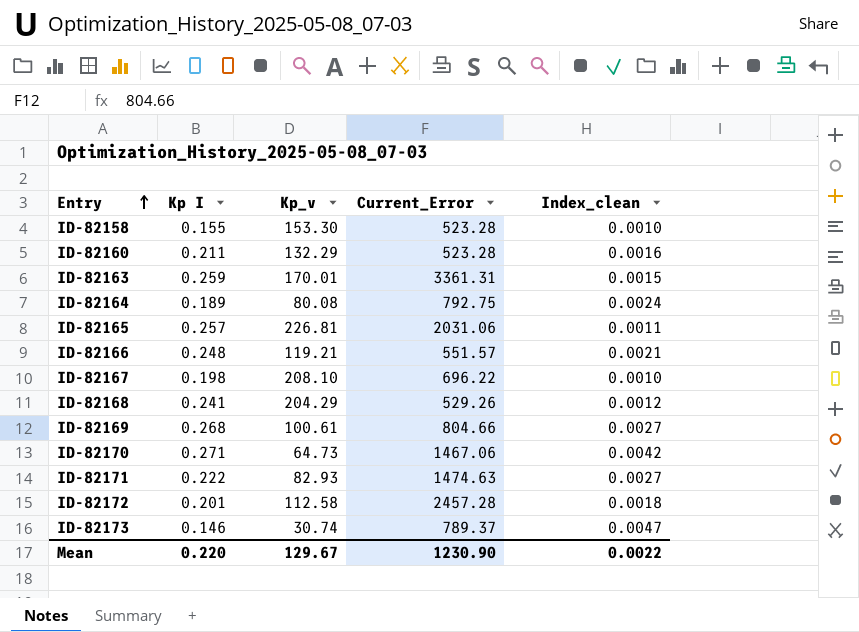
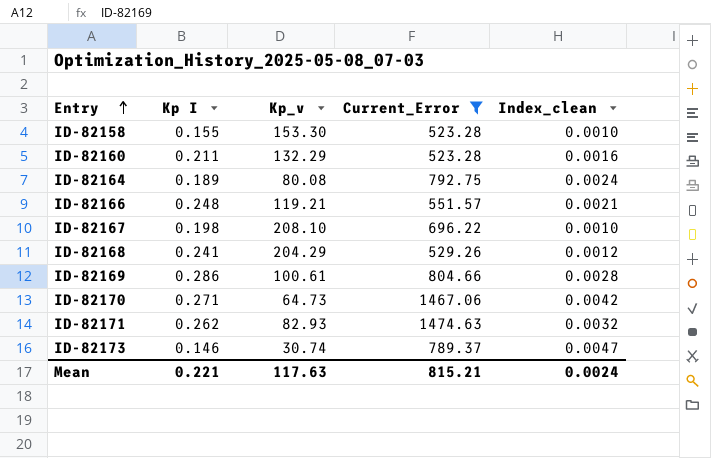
filter: none -> Current_Error <= 1474.63
ID-82169 | Kp I: 0.268 -> 0.286
ID-82169 | Index_clean: 0.0027 -> 0.0028
ID-82171 | Kp I: 0.222 -> 0.262
ID-82171 | Index_clean: 0.0027 -> 0.0032
Mean | Kp I: 0.220 -> 0.221
Mean | Kp_v: 129.67 -> 117.63
Mean | Current_Error: 1230.90 -> 815.21
Mean | Index_clean: 0.0022 -> 0.0024

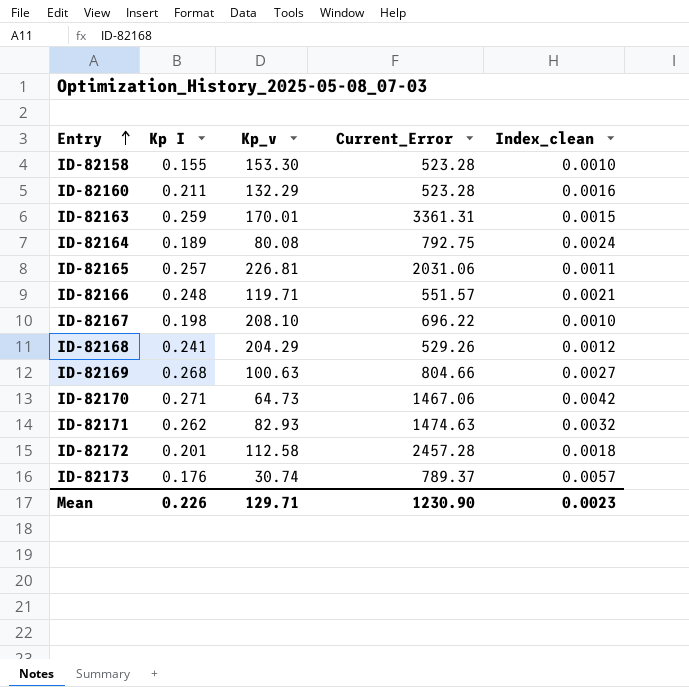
filter: Current_Error <= 1474.63 -> none
ID-82166 | Kp_v: 119.21 -> 119.71
ID-82169 | Kp I: 0.286 -> 0.268
ID-82169 | Kp_v: 100.61 -> 100.63
ID-82169 | Index_clean: 0.0028 -> 0.0027
ID-82173 | Kp I: 0.146 -> 0.176
ID-82173 | Index_clean: 0.0047 -> 0.0057
Mean | Kp I: 0.221 -> 0.226
Mean | Kp_v: 117.63 -> 129.71
Mean | Current_Error: 815.21 -> 1230.90
Mean | Index_clean: 0.0024 -> 0.0023

